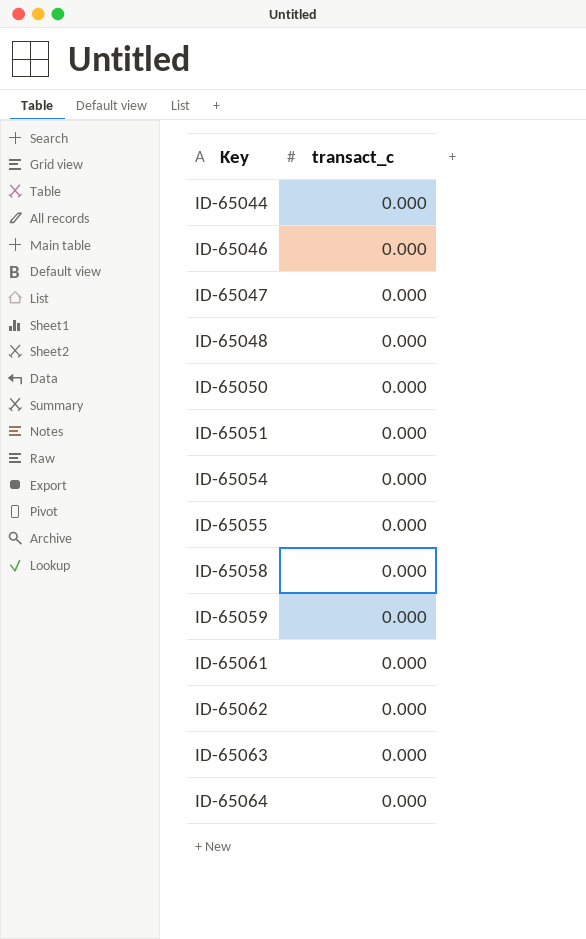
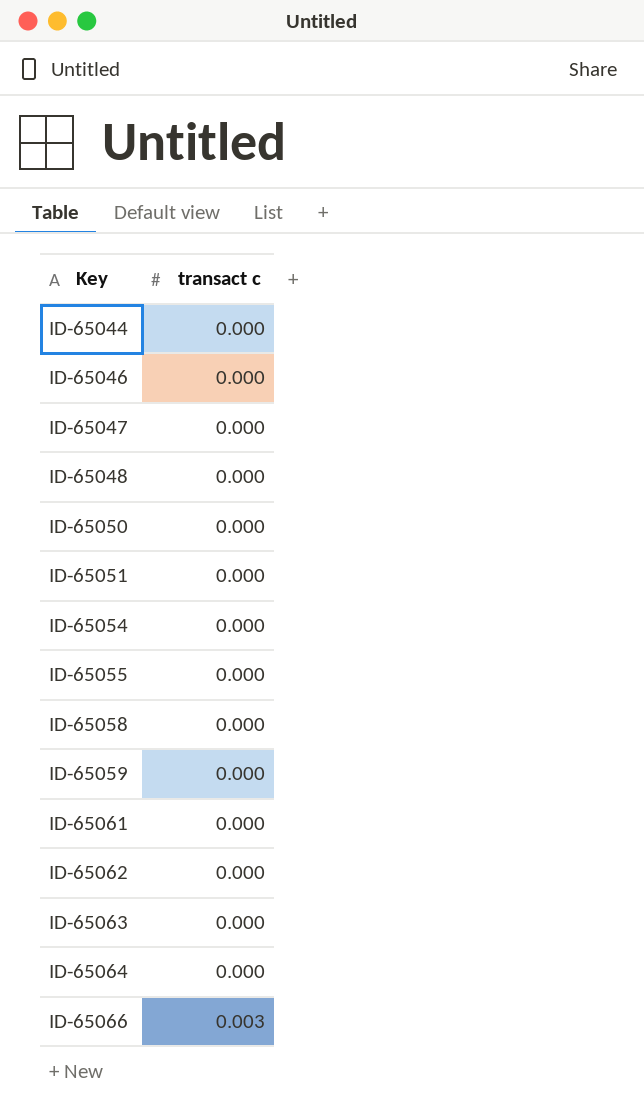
column name: transact_c -> transact c
row ID-65066: none -> 0.003

